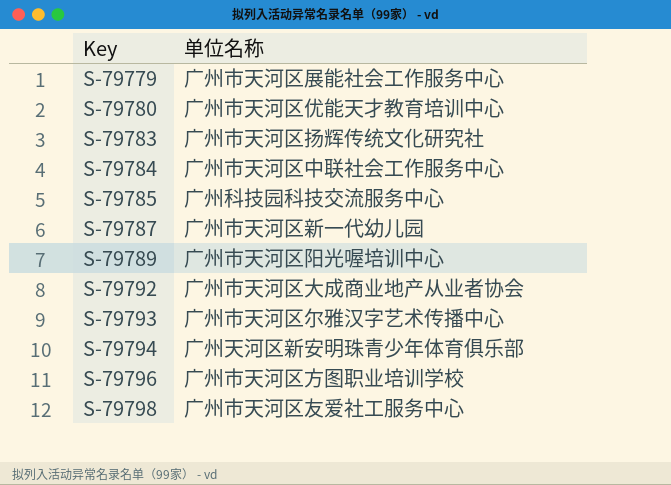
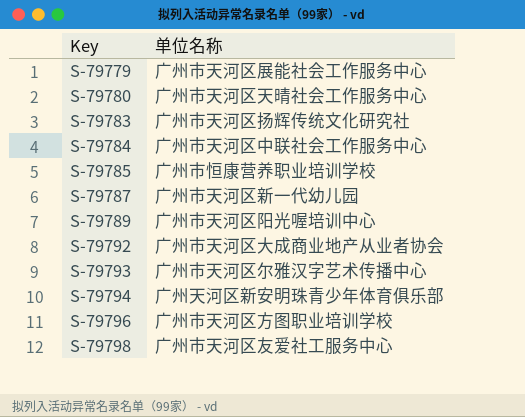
S-79780 | 单位名称: 广州市天河区优能天才教育培训中心 -> 广州市天河区天晴社会工作服务中心
S-79785 | 单位名称: 广州科技园科技交流服务中心 -> 广州市恒康营养职业培训学校

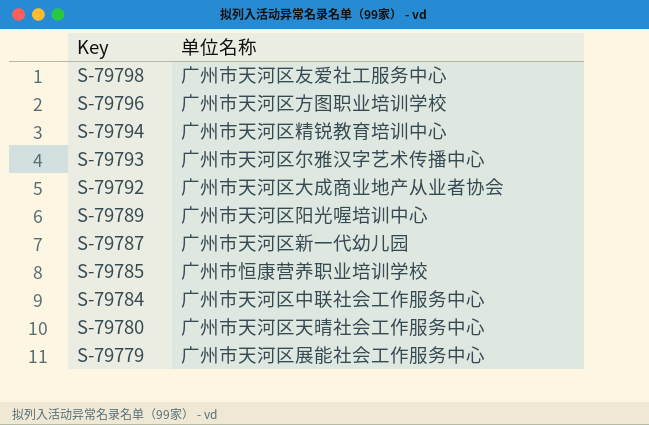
row order: Key ascending -> Key descending
row S-79783: 广州市天河区扬辉传统文化研究社 -> none
S-79794 | 单位名称: 广州天河区新安明珠青少年体育俱乐部 -> 广州市天河区精锐教育培训中心

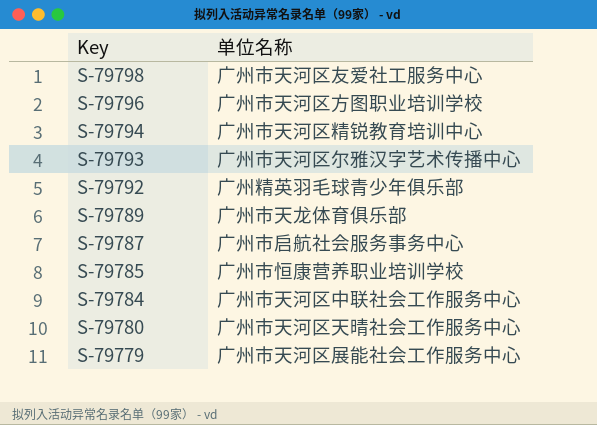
S-79792 | 单位名称: 广州市天河区大成商业地产从业者协会 -> 广州精英羽毛球青少年俱乐部
S-79789 | 单位名称: 广州市天河区阳光喔培训中心 -> 广州市天龙体育俱乐部
S-79787 | 单位名称: 广州市天河区新一代幼儿园 -> 广州市启航社会服务事务中心

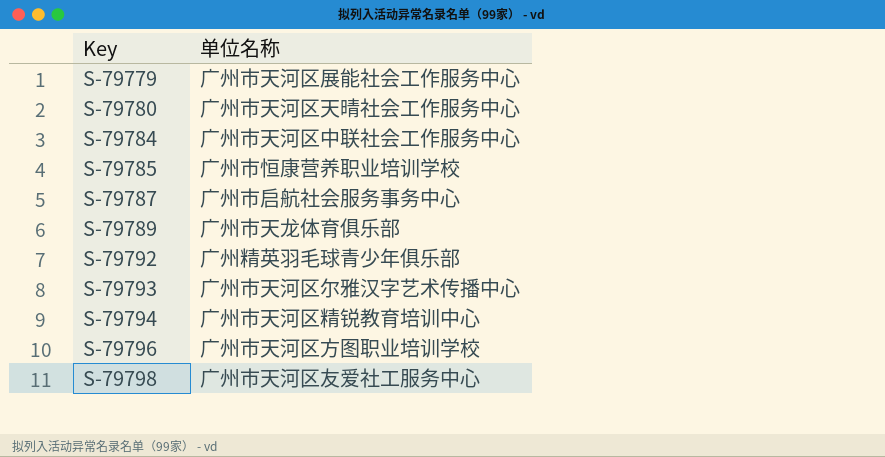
row order: Key descending -> Key ascending

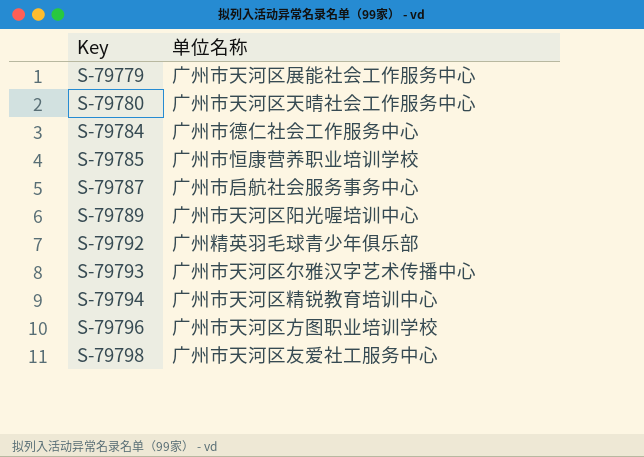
S-79784 | 单位名称: 广州市天河区中联社会工作服务中心 -> 广州市德仁社会工作服务中心
S-79789 | 单位名称: 广州市天龙体育俱乐部 -> 广州市天河区阳光喔培训中心

